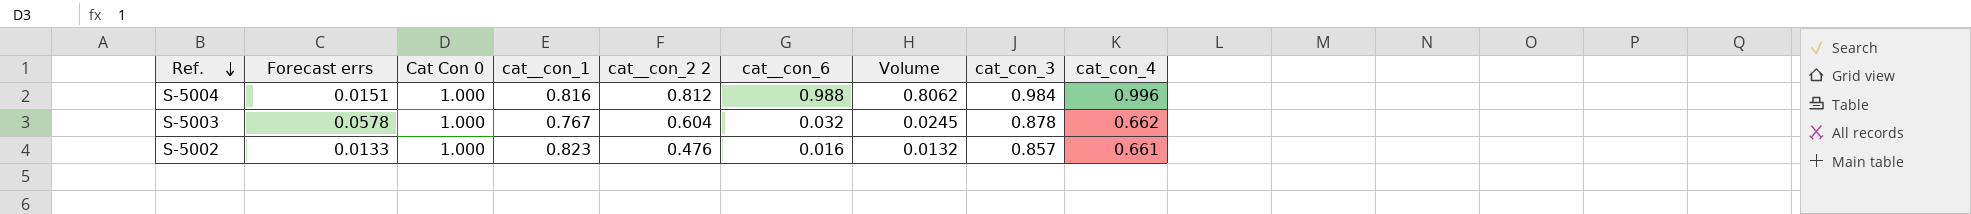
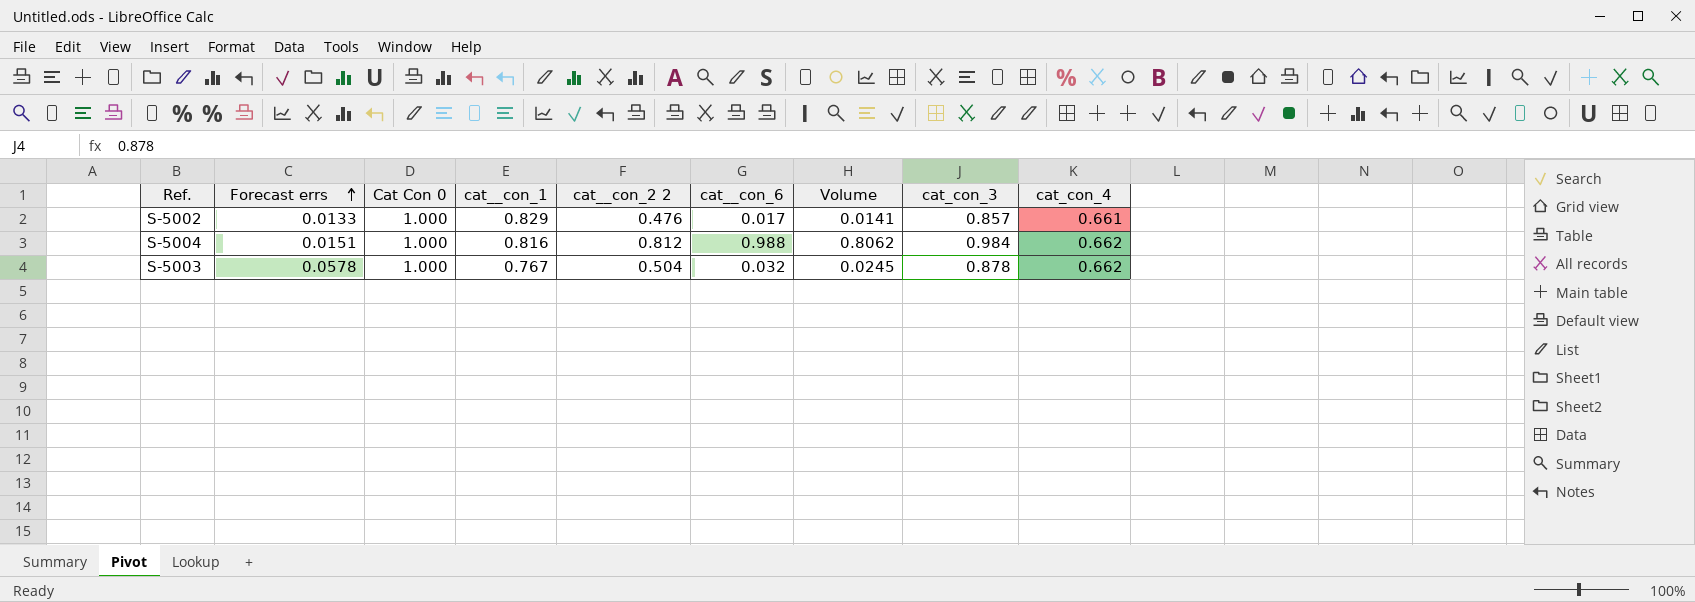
row order: Ref. descending -> Forecast errs ascending
S-5002 | cat__con_1: 0.823 -> 0.829
S-5002 | cat__con_6: 0.016 -> 0.017
S-5002 | Volume: 0.0132 -> 0.0141
S-5004 | cat_con_4: 0.996 -> 0.662
S-5003 | cat__con_2 2: 0.604 -> 0.504

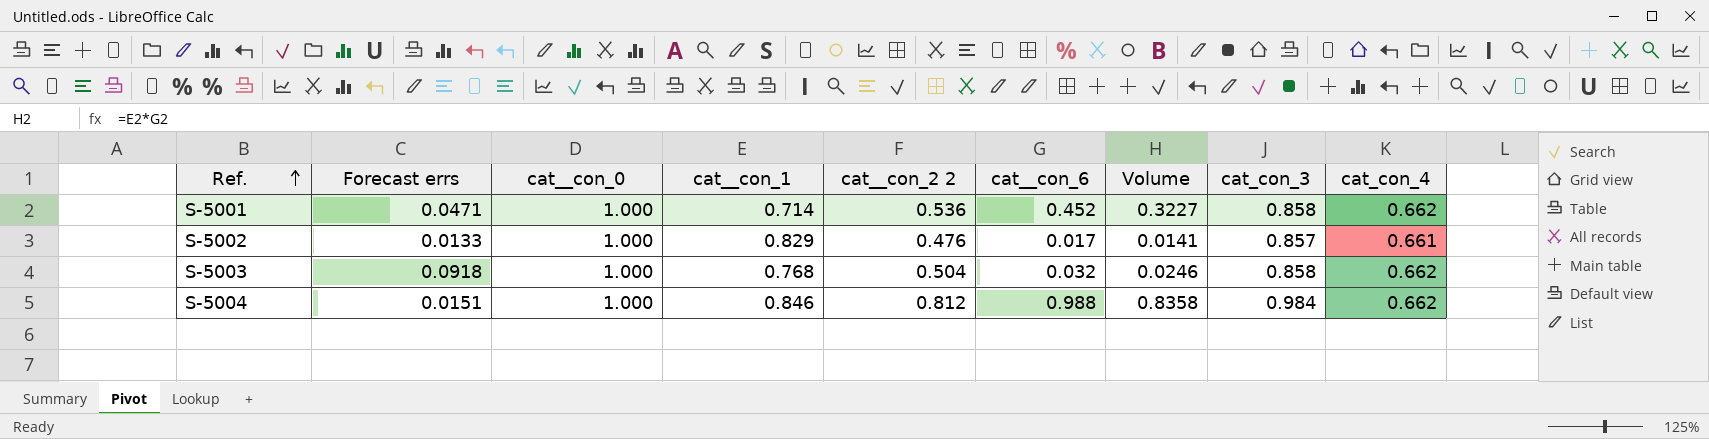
row order: Forecast errs ascending -> Ref. ascending
column name: Cat Con 0 -> cat__con_0
row S-5001: none -> 0.0471 | 1.000 | 0.714 | 0.536 | 0.452 | 0.3227 | 0.858 | 0.662
S-5003 | Forecast errs: 0.0578 -> 0.0918
S-5003 | cat__con_1: 0.767 -> 0.768
S-5003 | Volume: 0.0245 -> 0.0246
S-5003 | cat_con_3: 0.878 -> 0.858
S-5004 | cat__con_1: 0.816 -> 0.846
S-5004 | Volume: 0.8062 -> 0.8358

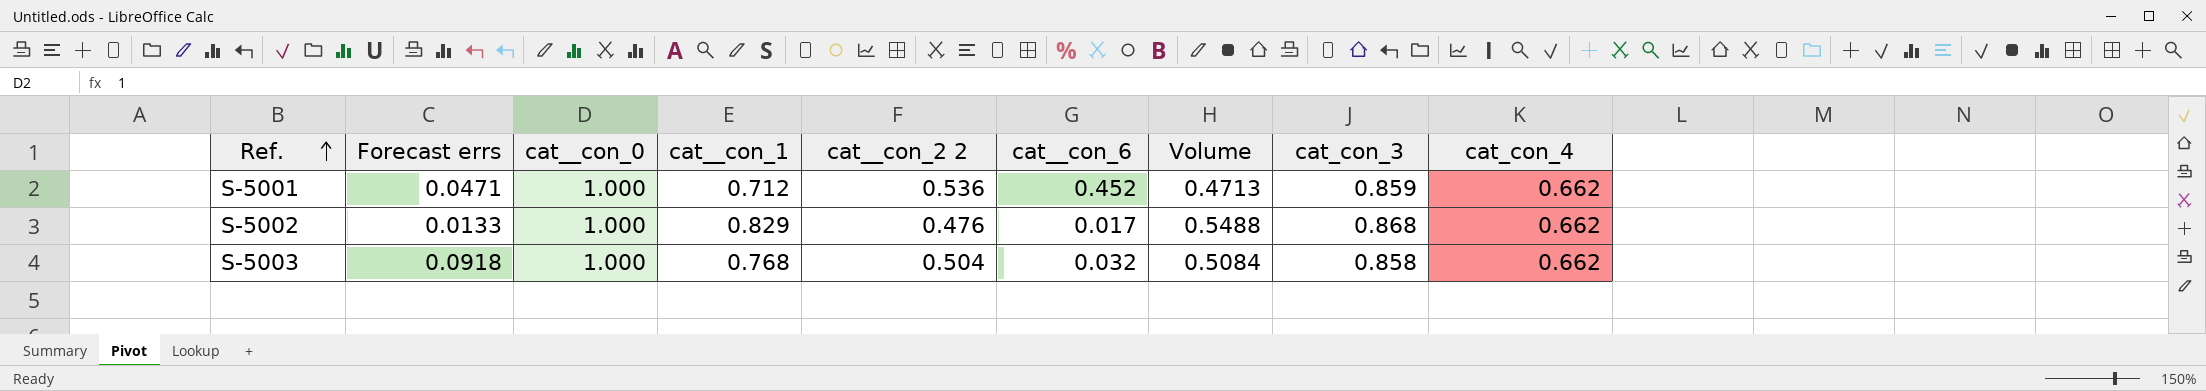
column Volume | formula: [cat__con_1] * [cat__con_6] -> [cat__con_1] * [cat_con_4]
row S-5004: 0.0151 | 1.000 | 0.846 | 0.812 | 0.988 | 0.8358 | 0.984 | 0.662 -> none
S-5001 | cat__con_1: 0.714 -> 0.712
S-5001 | cat_con_3: 0.858 -> 0.859
S-5002 | cat_con_3: 0.857 -> 0.868
S-5002 | cat_con_4: 0.661 -> 0.662

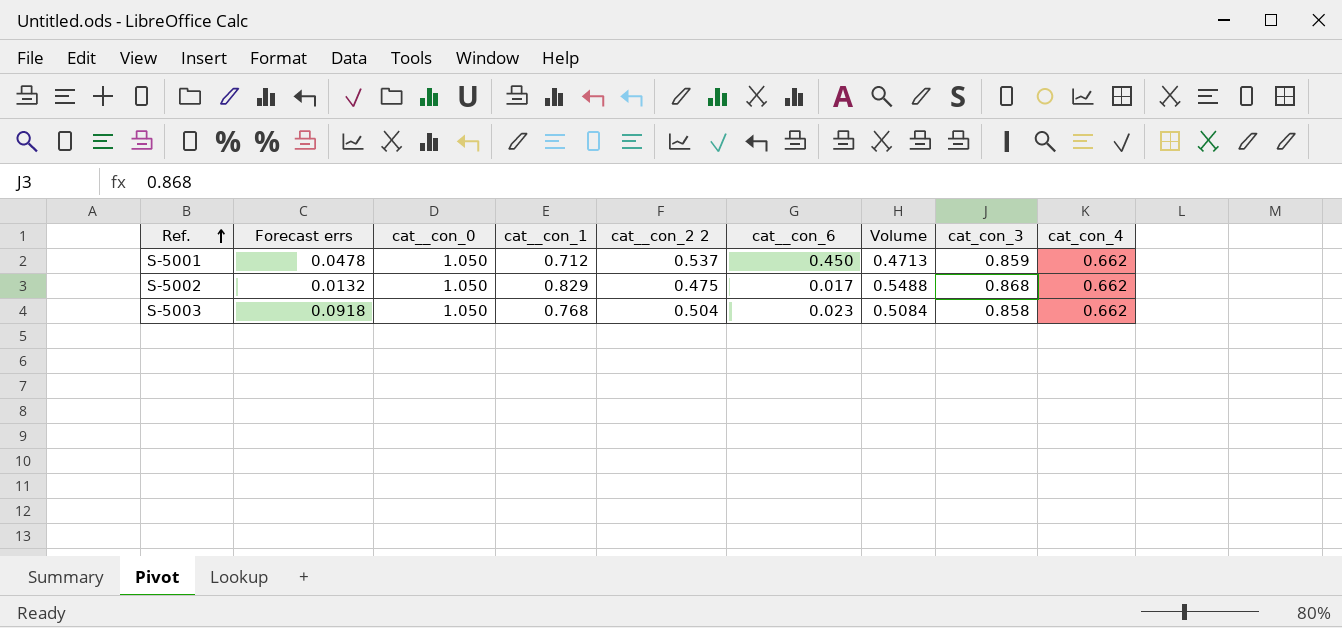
S-5001 | Forecast errs: 0.0471 -> 0.0478
S-5001 | cat__con_0: 1.000 -> 1.050
S-5001 | cat__con_2 2: 0.536 -> 0.537
S-5001 | cat__con_6: 0.452 -> 0.450
S-5002 | Forecast errs: 0.0133 -> 0.0132
S-5002 | cat__con_0: 1.000 -> 1.050
S-5002 | cat__con_2 2: 0.476 -> 0.475
S-5003 | cat__con_0: 1.000 -> 1.050
S-5003 | cat__con_6: 0.032 -> 0.023

